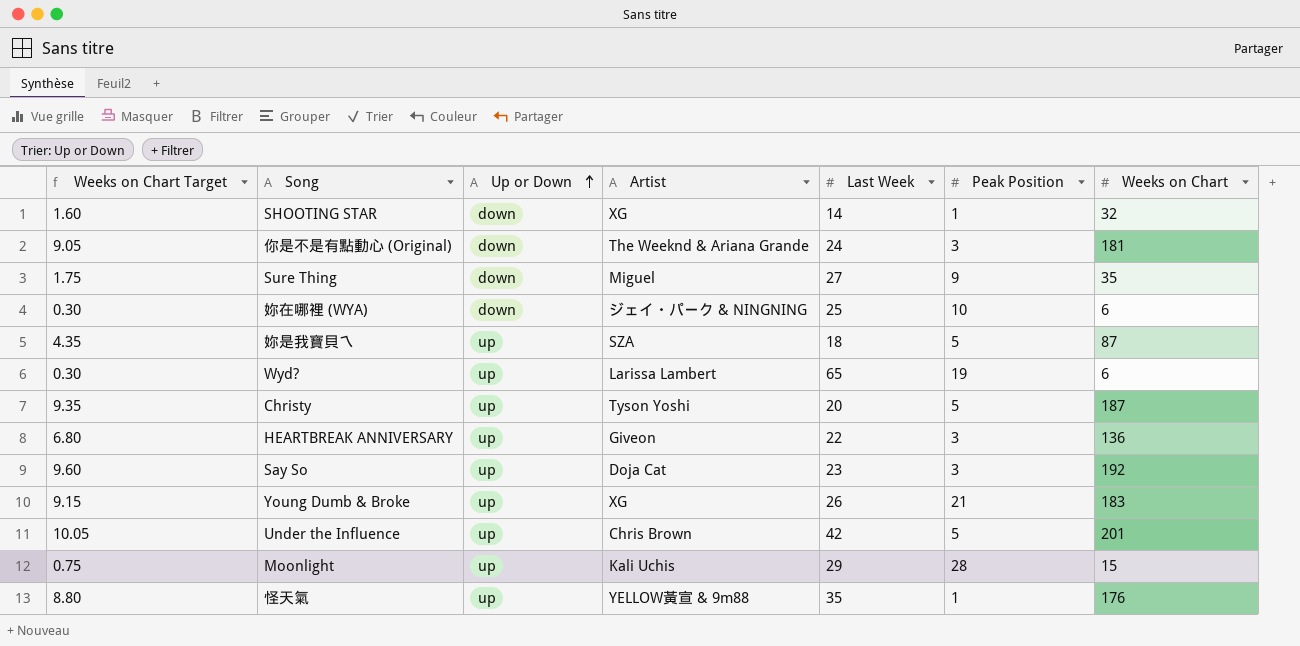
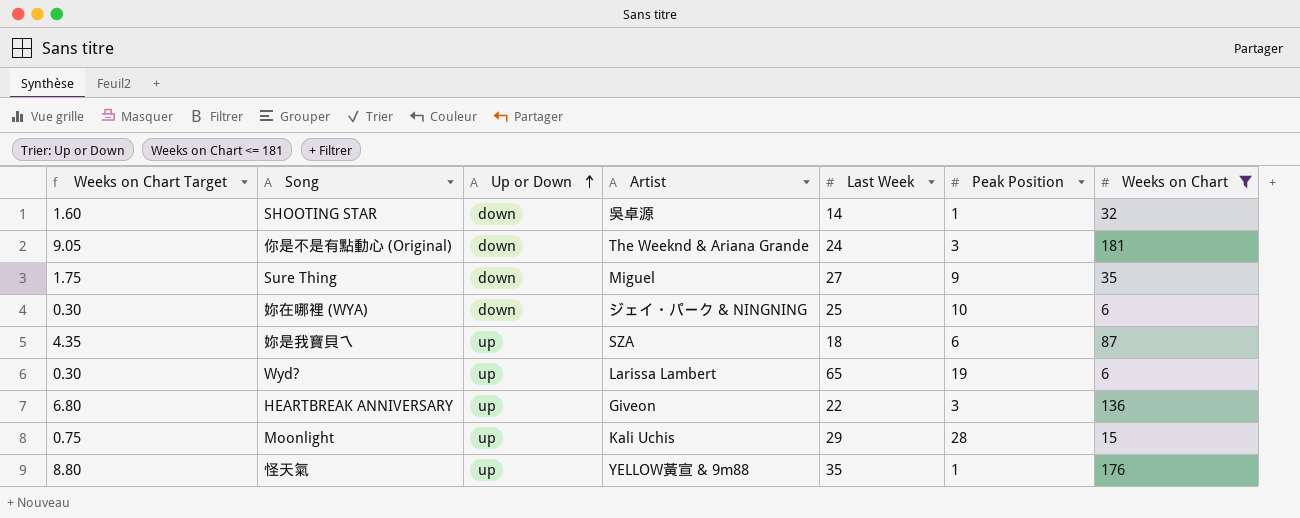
filter: none -> Weeks on Chart <= 181
SHOOTING STAR | Artist: XG -> 吳卓源
妳是我寶貝ㄟ | Peak Position: 5 -> 6

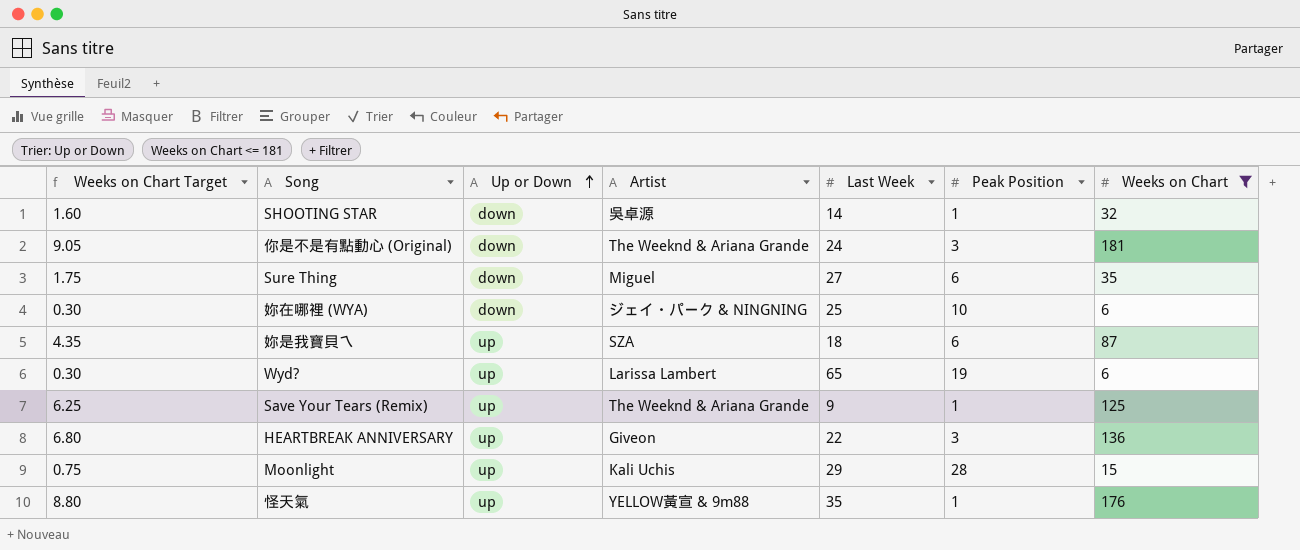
Sure Thing | Peak Position: 9 -> 6
row Save Your Tears (Remix): none -> 6.25 | up | The Weeknd & Ariana Grande | 9 | 1 | 125

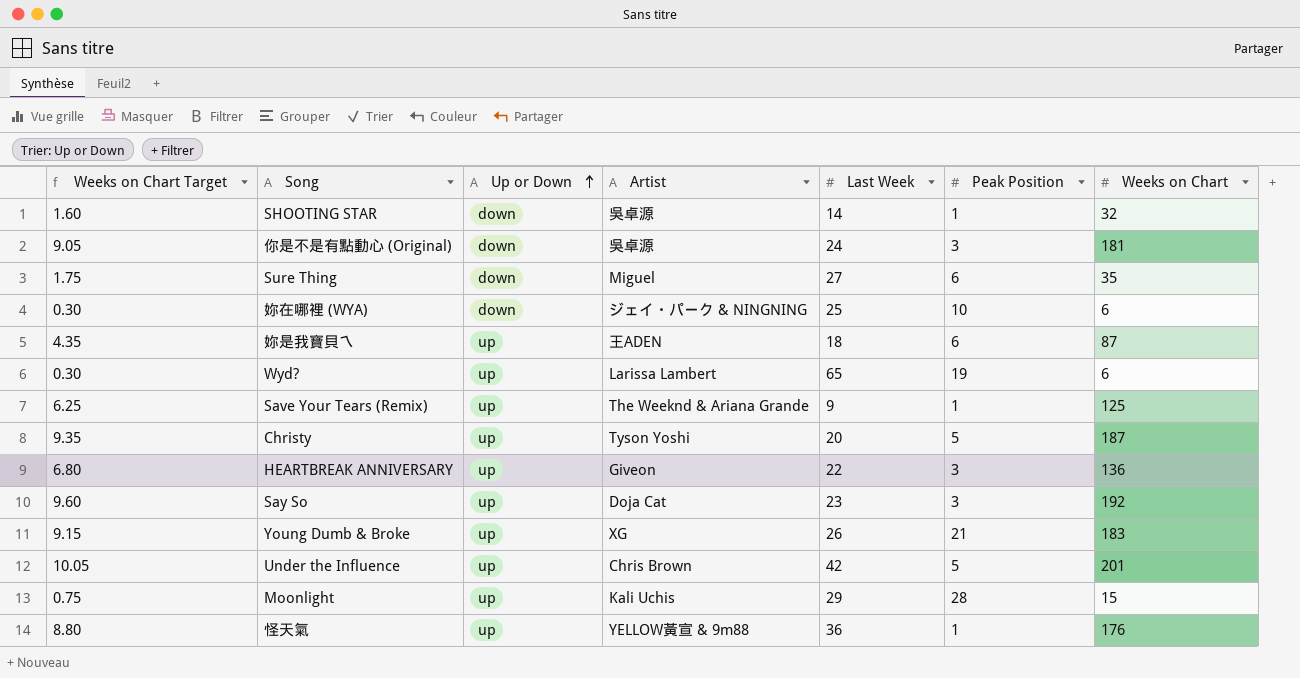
filter: Weeks on Chart <= 181 -> none
你是不是有點動心 (Original) | Artist: The Weeknd & Ariana Grande -> 吳卓源
妳是我寶貝ㄟ | Artist: SZA -> 王ADEN
怪天氣 | Last Week: 35 -> 36

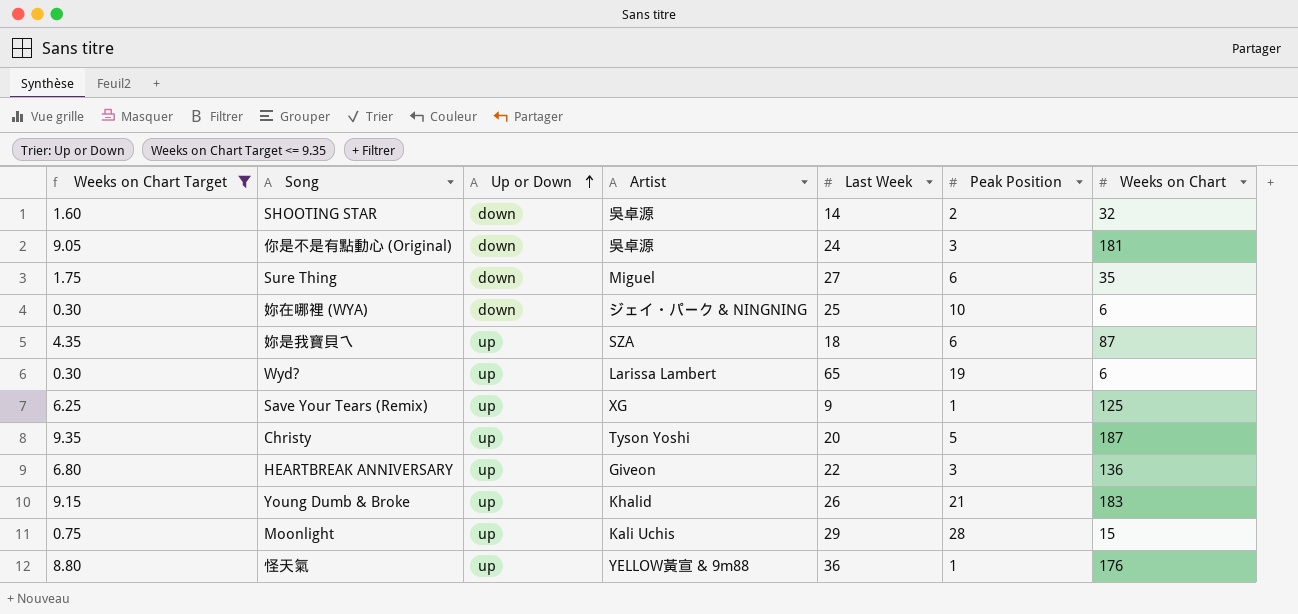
filter: none -> Weeks on Chart Target <= 9.35
SHOOTING STAR | Peak Position: 1 -> 2
妳是我寶貝ㄟ | Artist: 王ADEN -> SZA
Save Your Tears (Remix) | Artist: The Weeknd & Ariana Grande -> XG
Young Dumb & Broke | Artist: XG -> Khalid

